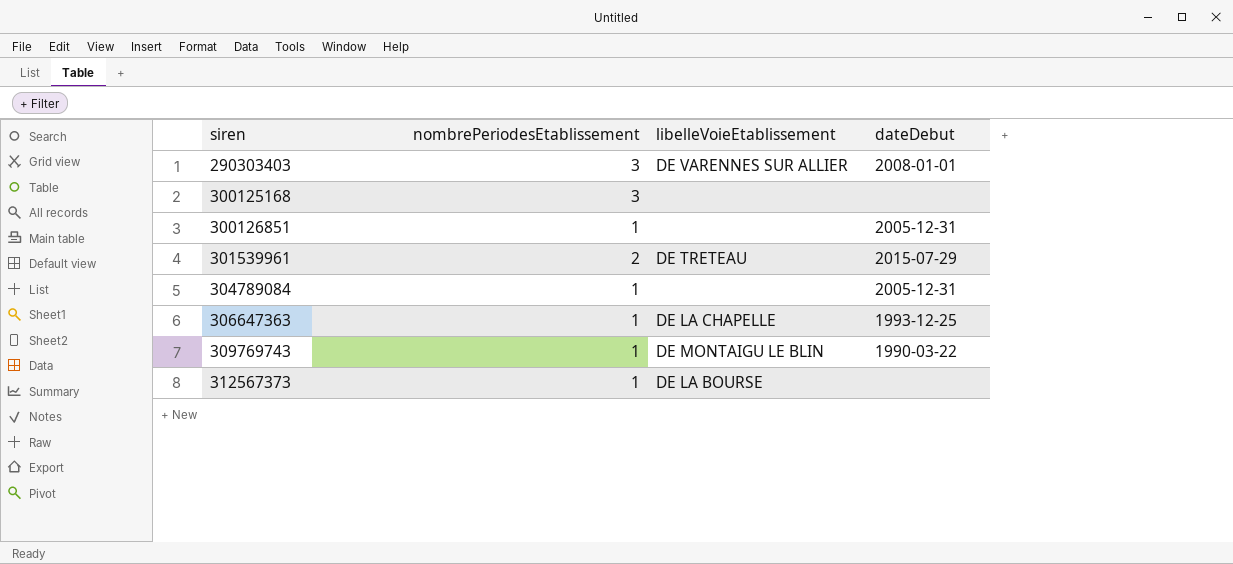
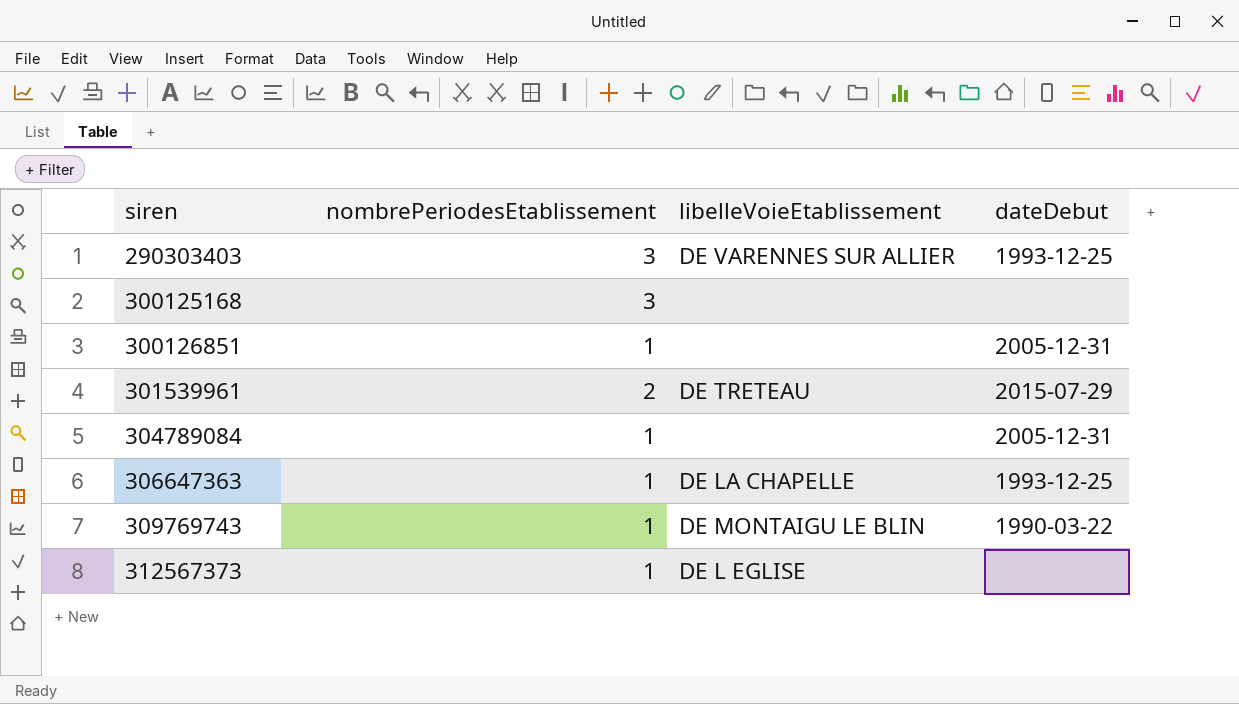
290303403 | dateDebut: 2008-01-01 -> 1993-12-25
312567373 | libelleVoieEtablissement: DE LA BOURSE -> DE L EGLISE

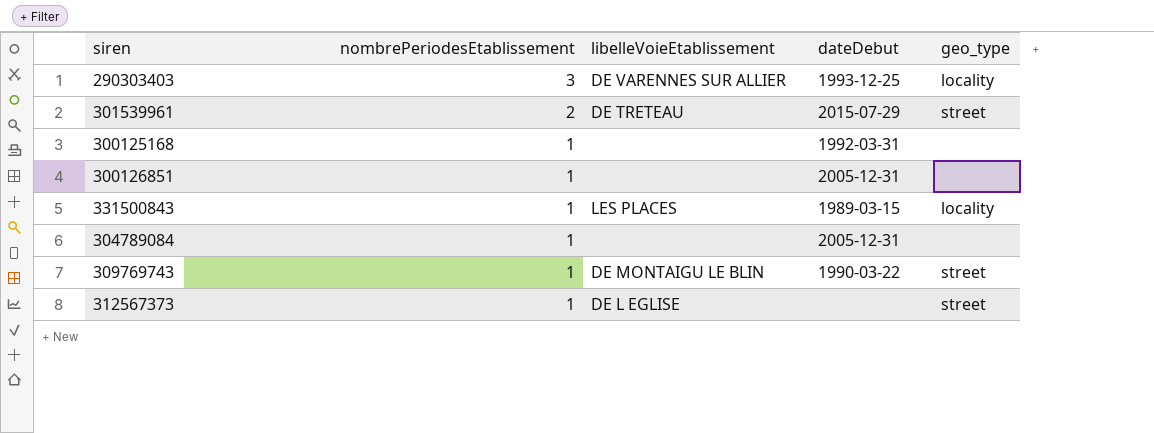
row order: siren ascending -> nombrePeriodesEtablissement descending
column geo_type | position: none -> 5
row 306647363: 1 | DE LA CHAPELLE | 1993-12-25 -> none
300125168 | nombrePeriodesEtablissement: 3 -> 1
300125168 | dateDebut: none -> 1992-03-31
row 331500843: none -> 1 | LES PLACES | 1989-03-15 | locality

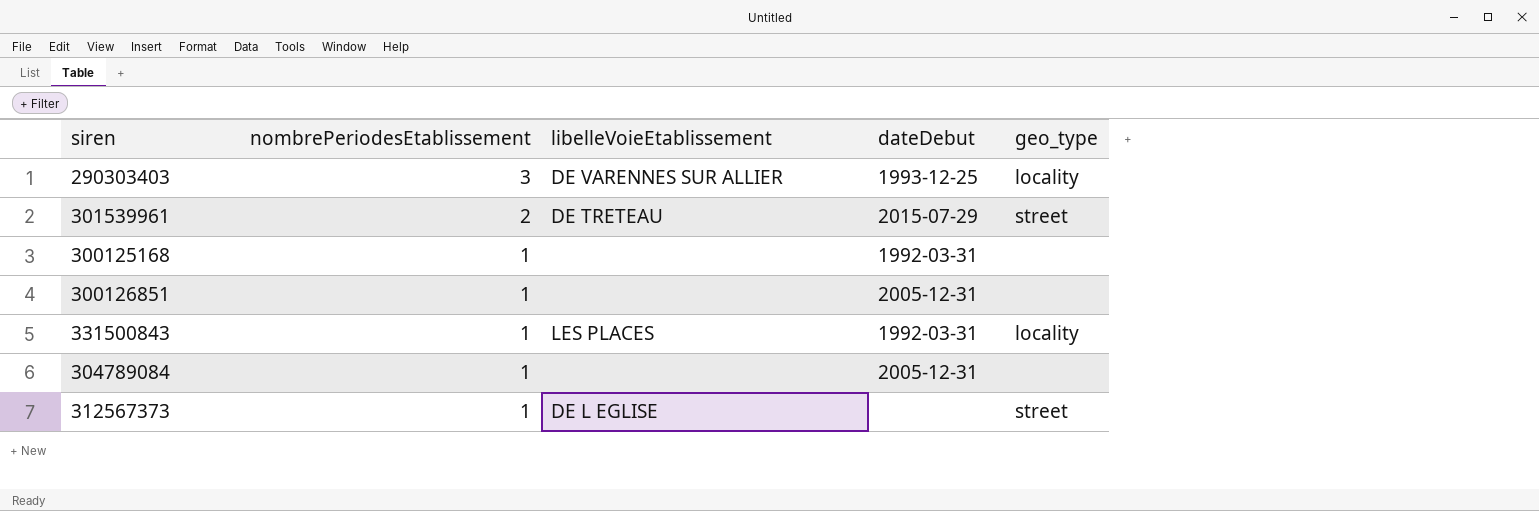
row 309769743: 1 | DE MONTAIGU LE BLIN | 1990-03-22 | street -> none
331500843 | dateDebut: 1989-03-15 -> 1992-03-31

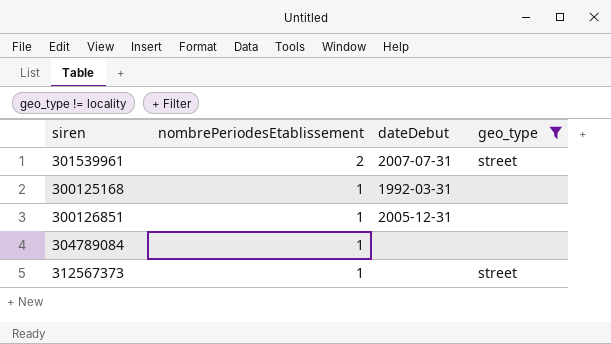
filter: none -> geo_type != locality
column libelleVoieEtablissement | position: 3 -> none
301539961 | dateDebut: 2015-07-29 -> 2007-07-31
304789084 | dateDebut: 2005-12-31 -> none

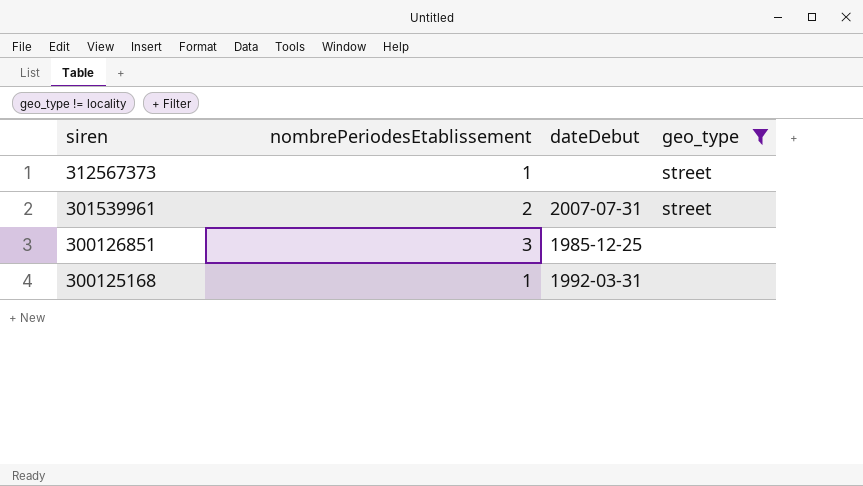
row order: nombrePeriodesEtablissement descending -> siren descending
row 304789084: 1 | none | none -> none
300126851 | nombrePeriodesEtablissement: 1 -> 3
300126851 | dateDebut: 2005-12-31 -> 1985-12-25

